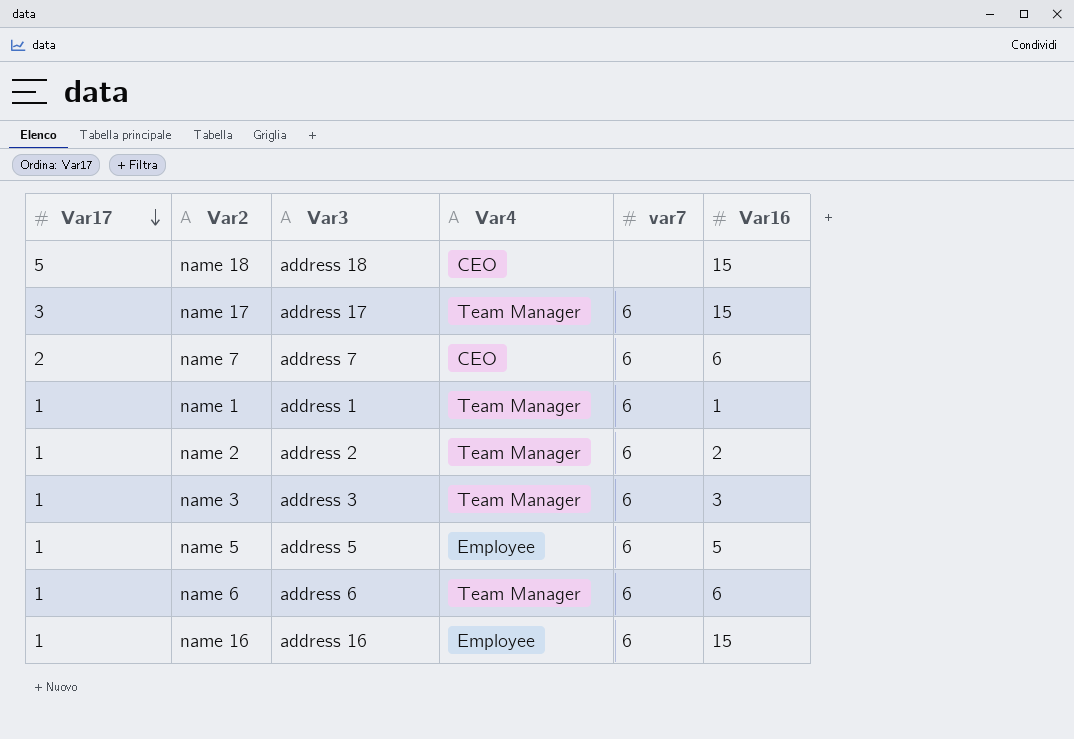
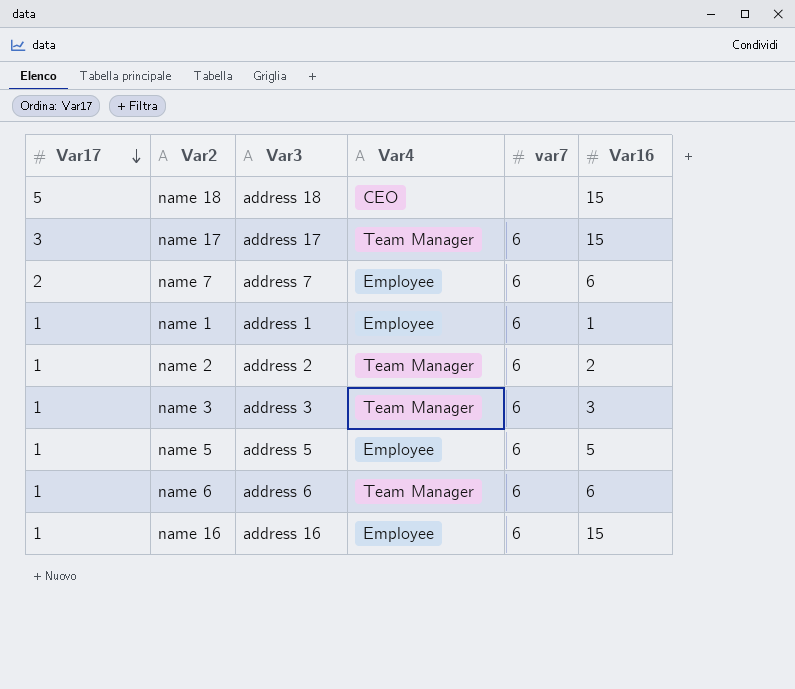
name 7 | Var4: CEO -> Employee
name 1 | Var4: Team Manager -> Employee

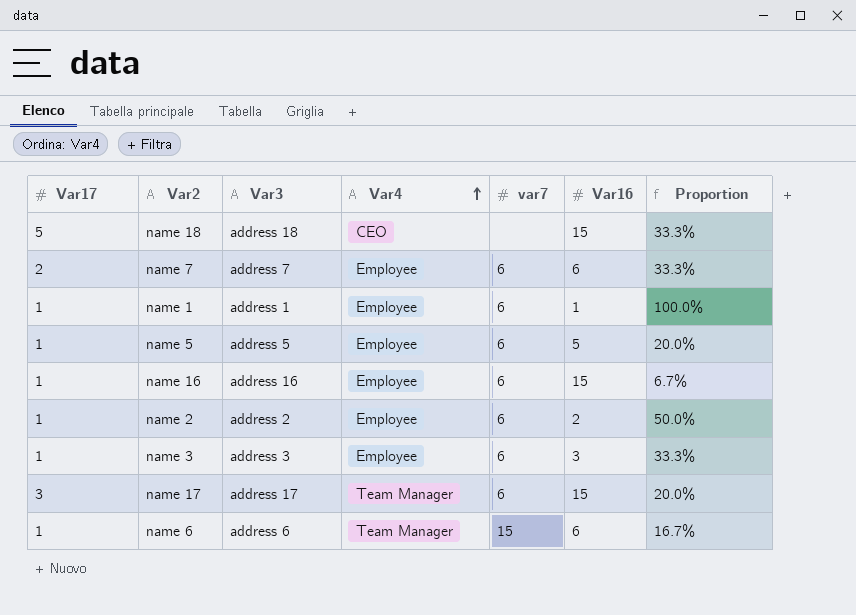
row order: Var17 descending -> Var4 ascending
column Proportion | formula: none -> [Var17] / [Var16]
name 2 | Var4: Team Manager -> Employee
name 3 | Var4: Team Manager -> Employee
name 6 | var7: 6 -> 15

